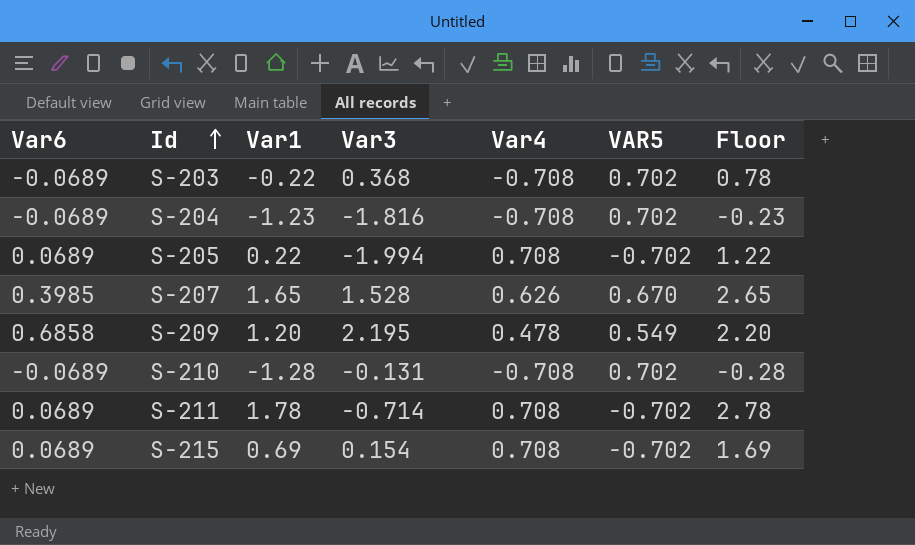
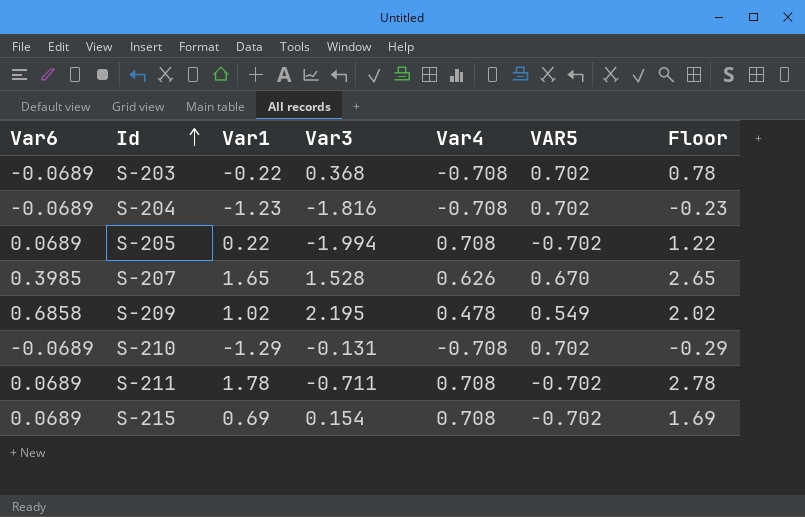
S-209 | Var1: 1.20 -> 1.02
S-209 | Floor: 2.20 -> 2.02
S-210 | Var1: -1.28 -> -1.29
S-210 | Floor: -0.28 -> -0.29
S-211 | Var3: -0.714 -> -0.711

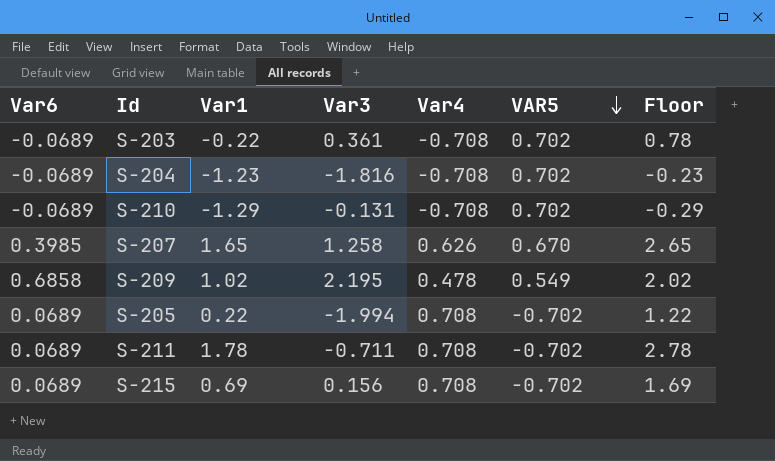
row order: Id ascending -> VAR5 descending
S-203 | Var3: 0.368 -> 0.361
S-207 | Var3: 1.528 -> 1.258
S-215 | Var3: 0.154 -> 0.156

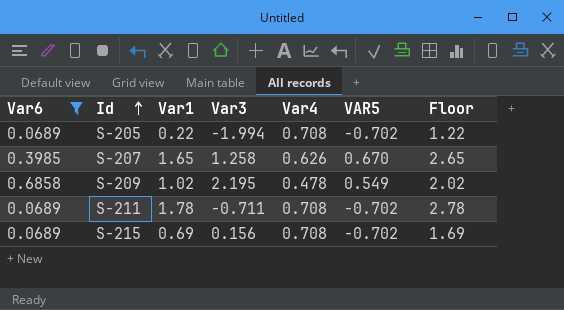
filter: none -> Var6 != -0.0689
row order: VAR5 descending -> Id ascending

